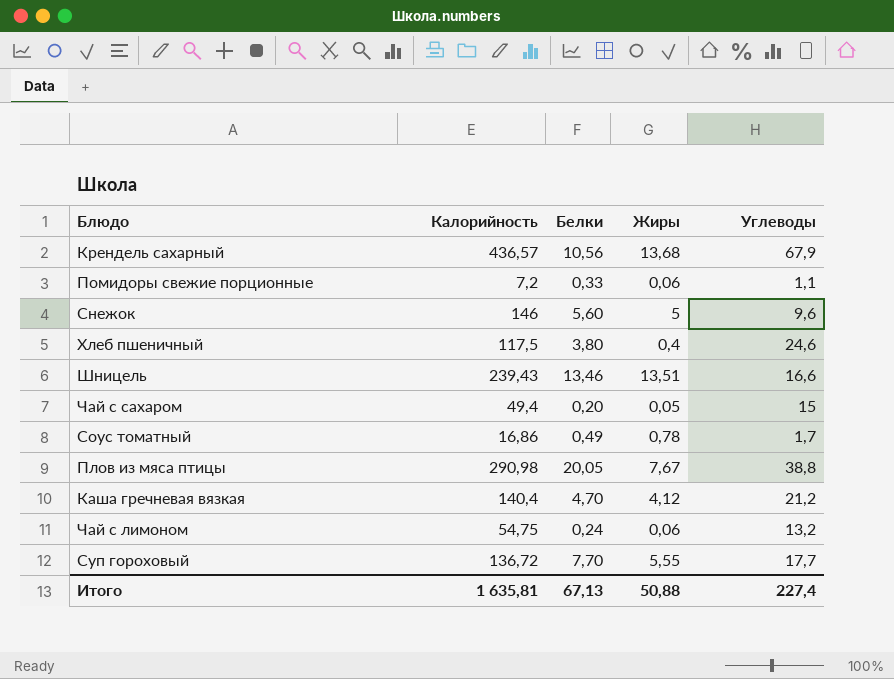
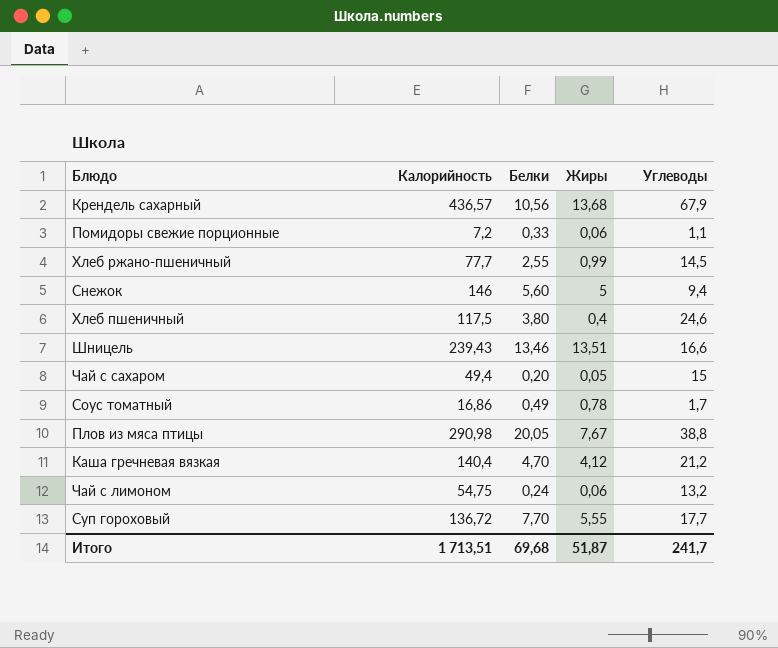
row Хлеб ржано-пшеничный: none -> 77,7 | 2,55 | 0,99 | 14,5
Снежок | Углеводы: 9,6 -> 9,4
Итого | Калорийность: 1 635,81 -> 1 713,51
Итого | Белки: 67,13 -> 69,68
Итого | Жиры: 50,88 -> 51,87
Итого | Углеводы: 227,4 -> 241,7

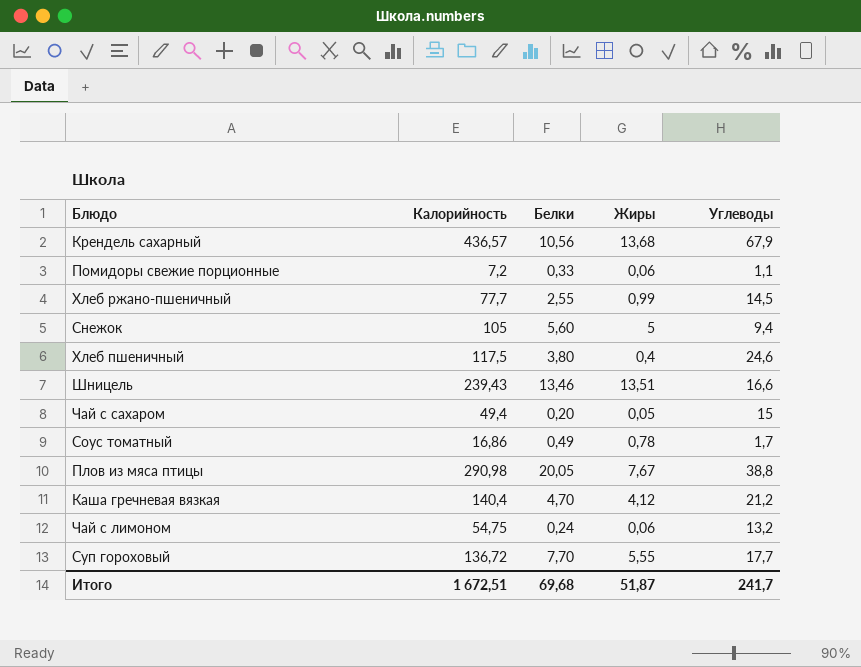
Снежок | Калорийность: 146 -> 105
Итого | Калорийность: 1 713,51 -> 1 672,51

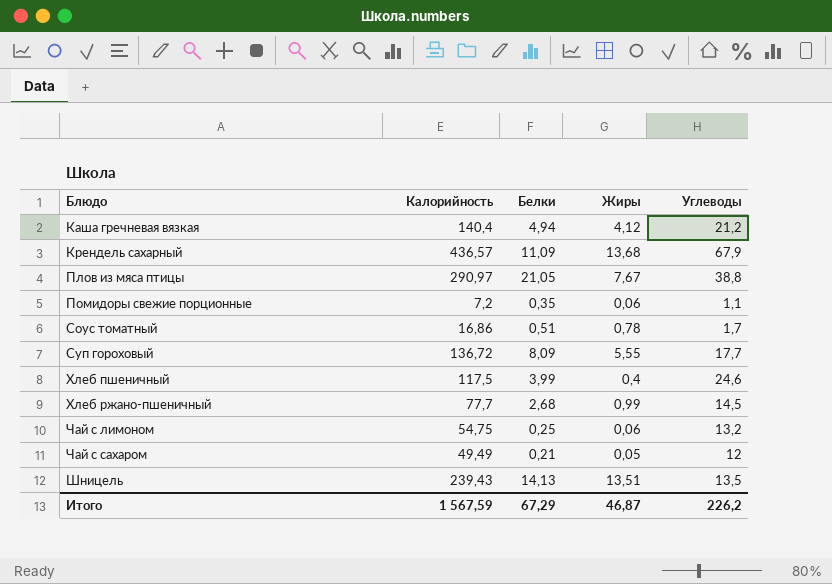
row order: none -> Блюдо ascending
row Снежок: 105 | 5,60 | 5 | 9,4 -> none
Каша гречневая вязкая | Белки: 4,70 -> 4,94
Крендель сахарный | Белки: 10,56 -> 11,09
Плов из мяса птицы | Калорийность: 290,98 -> 290,97
Плов из мяса птицы | Белки: 20,05 -> 21,05
Помидоры свежие порционные | Белки: 0,33 -> 0,35
Соус томатный | Белки: 0,49 -> 0,51
Суп гороховый | Белки: 7,70 -> 8,09
Хлеб пшеничный | Белки: 3,80 -> 3,99
Хлеб ржано-пшеничный | Белки: 2,55 -> 2,68
Чай с лимоном | Белки: 0,24 -> 0,25
Чай с сахаром | Калорийность: 49,4 -> 49,49
Чай с сахаром | Белки: 0,20 -> 0,21
Чай с сахаром | Углеводы: 15 -> 12
Шницель | Белки: 13,46 -> 14,13
Шницель | Углеводы: 16,6 -> 13,5
Итого | Калорийность: 1 672,51 -> 1 567,59
Итого | Белки: 69,68 -> 67,29
Итого | Жиры: 51,87 -> 46,87
Итого | Углеводы: 241,7 -> 226,2

